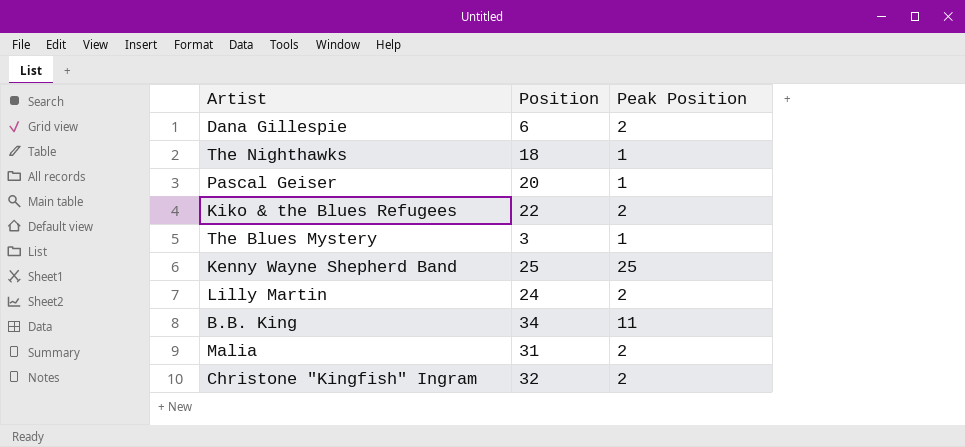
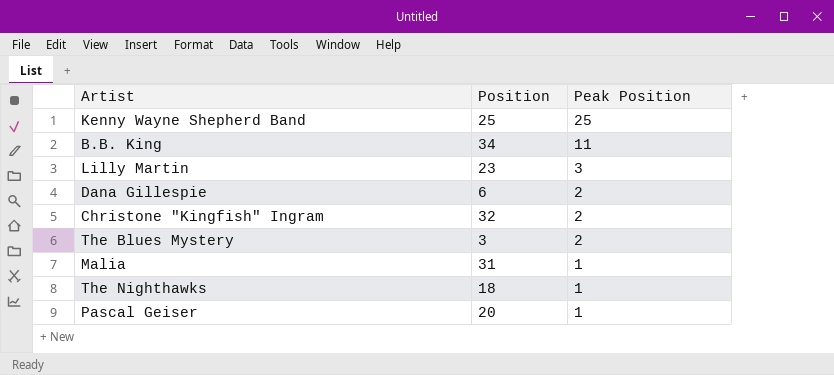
row order: none -> Peak Position descending
row Kiko & the Blues Refugees: 22 | 2 -> none
Lilly Martin | Position: 24 -> 23
Lilly Martin | Peak Position: 2 -> 3
The Blues Mystery | Peak Position: 1 -> 2
Malia | Peak Position: 2 -> 1

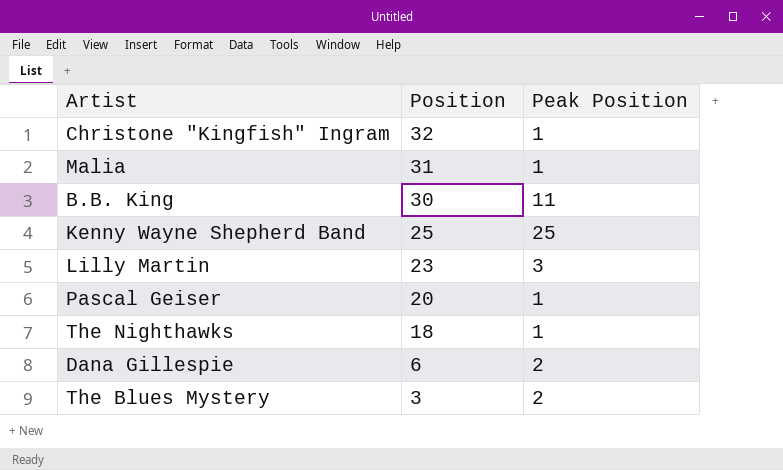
row order: Peak Position descending -> Position descending
Christone "Kingfish" Ingram | Peak Position: 2 -> 1
B.B. King | Position: 34 -> 30

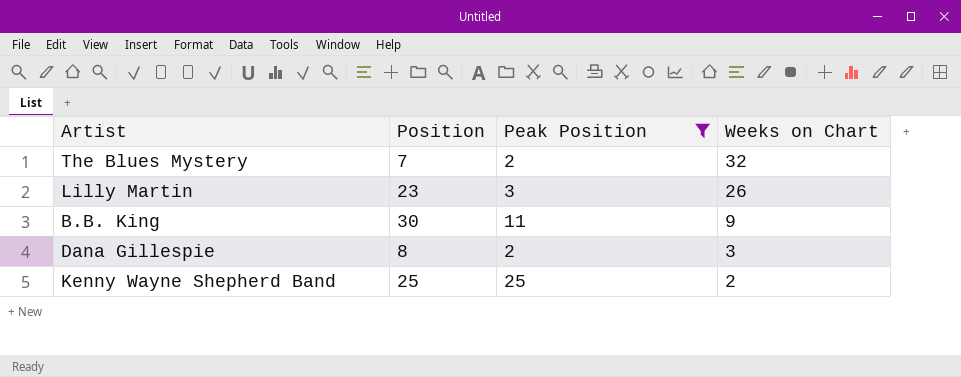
filter: none -> Peak Position != 1
row order: Position descending -> Weeks on Chart descending
column Weeks on Chart | position: none -> 4
The Blues Mystery | Position: 3 -> 7
Dana Gillespie | Position: 6 -> 8

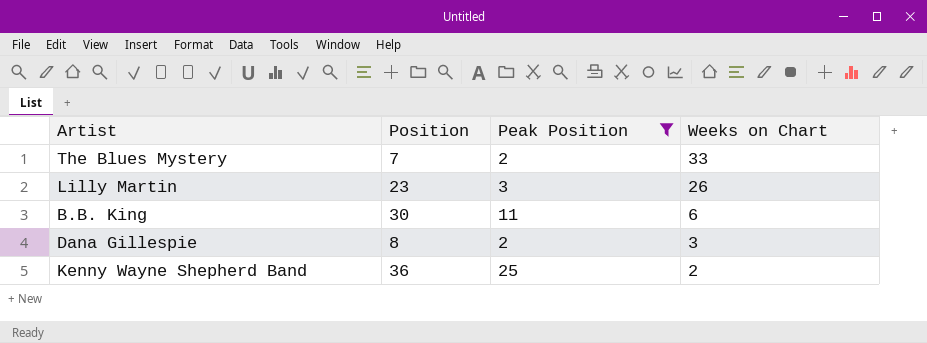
The Blues Mystery | Weeks on Chart: 32 -> 33
B.B. King | Weeks on Chart: 9 -> 6
Kenny Wayne Shepherd Band | Position: 25 -> 36

